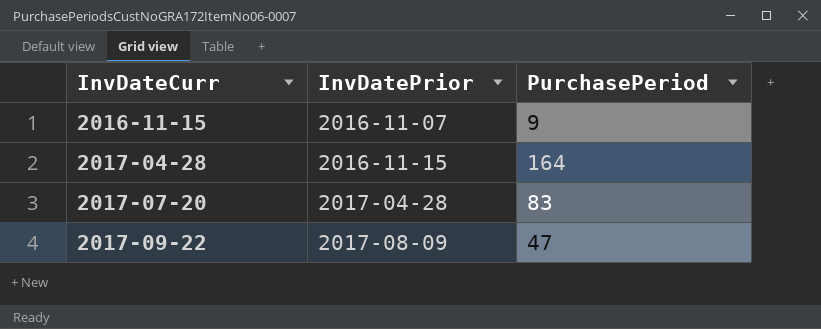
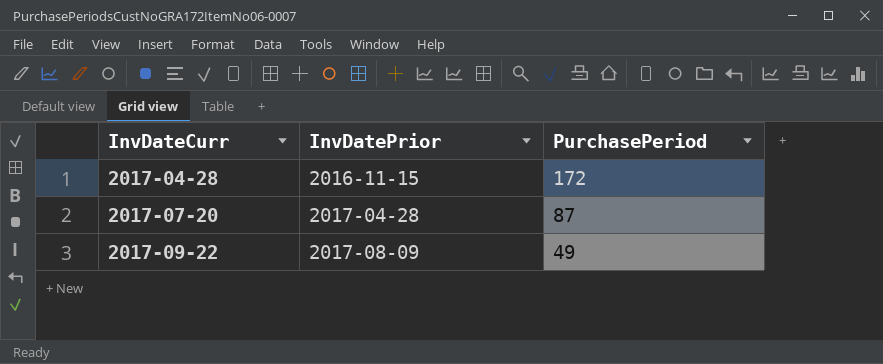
row 2016-11-15: 2016-11-07 | 9 -> none
2017-04-28 | PurchasePeriod: 164 -> 172
2017-07-20 | PurchasePeriod: 83 -> 87
2017-09-22 | PurchasePeriod: 47 -> 49

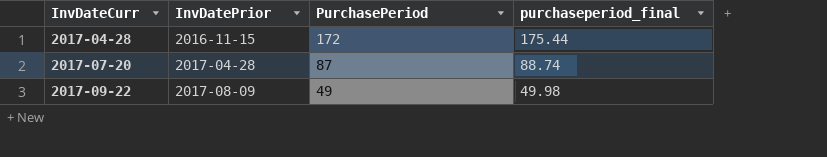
column purchaseperiod_final | formula: none -> [PurchasePeriod] * 1.02

